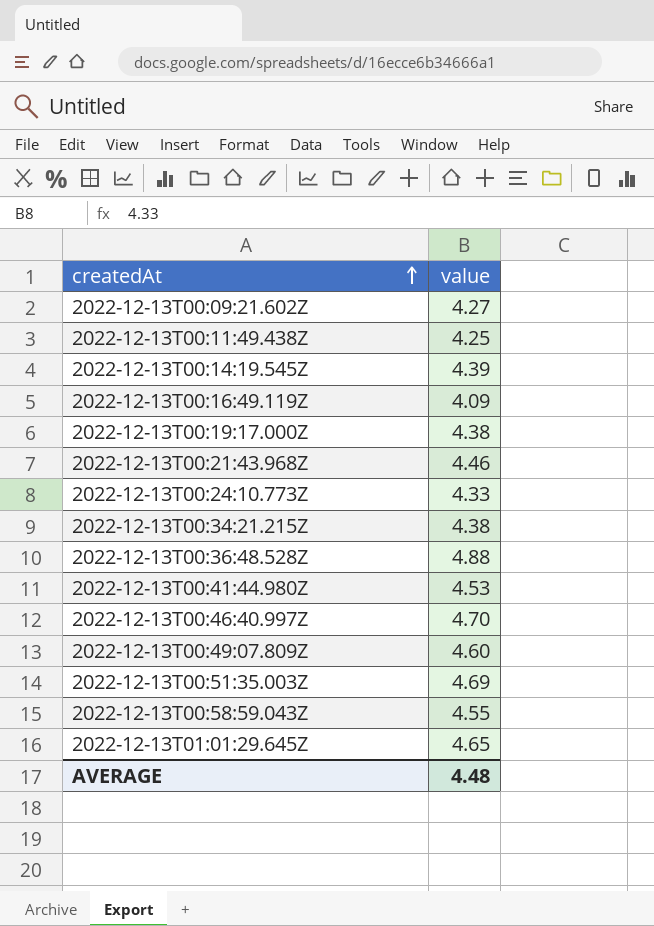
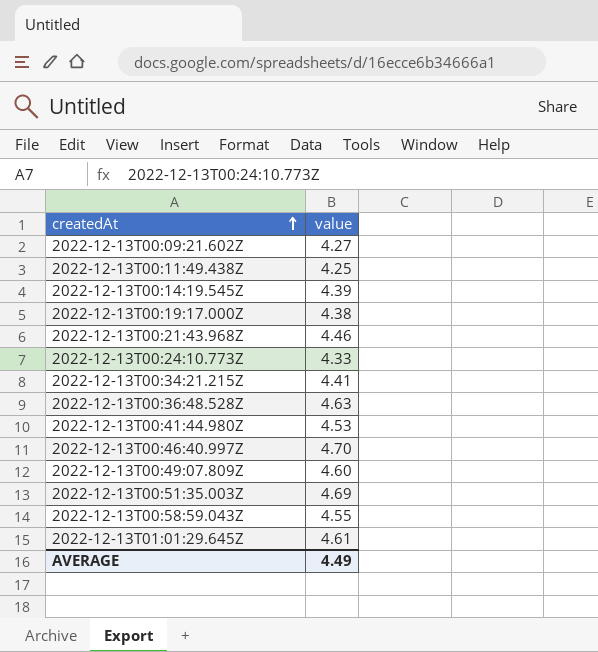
row 2022-12-13T00:16:49.119Z: 4.09 -> none
2022-12-13T00:34:21.215Z | value: 4.38 -> 4.41
2022-12-13T00:36:48.528Z | value: 4.88 -> 4.63
2022-12-13T01:01:29.645Z | value: 4.65 -> 4.61
AVERAGE | value: 4.48 -> 4.49

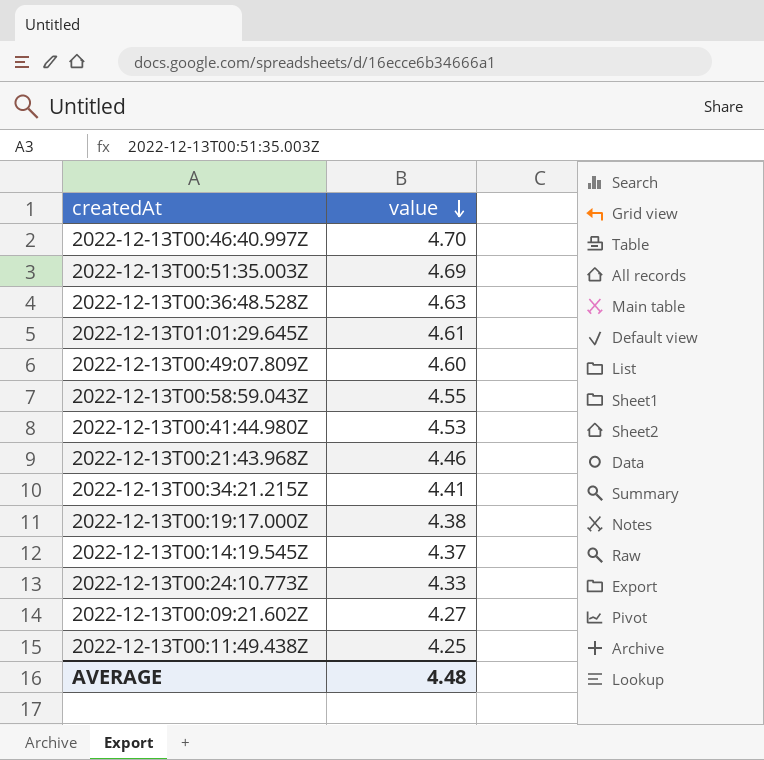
row order: createdAt ascending -> value descending
2022-12-13T00:14:19.545Z | value: 4.39 -> 4.37
AVERAGE | value: 4.49 -> 4.48

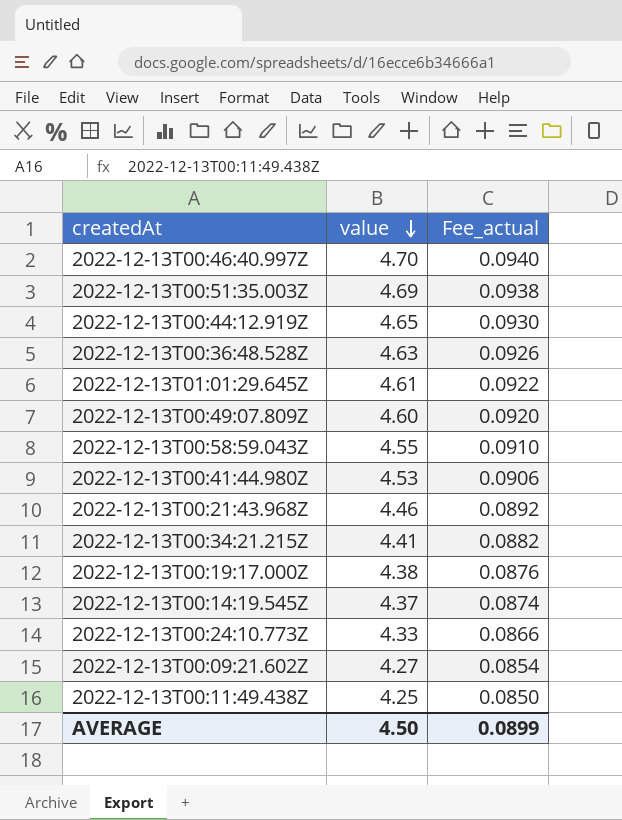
column Fee_actual | formula: none -> [value] * 0.02
row 2022-12-13T00:44:12.919Z: none -> 4.65 | 0.0930
AVERAGE | value: 4.48 -> 4.50

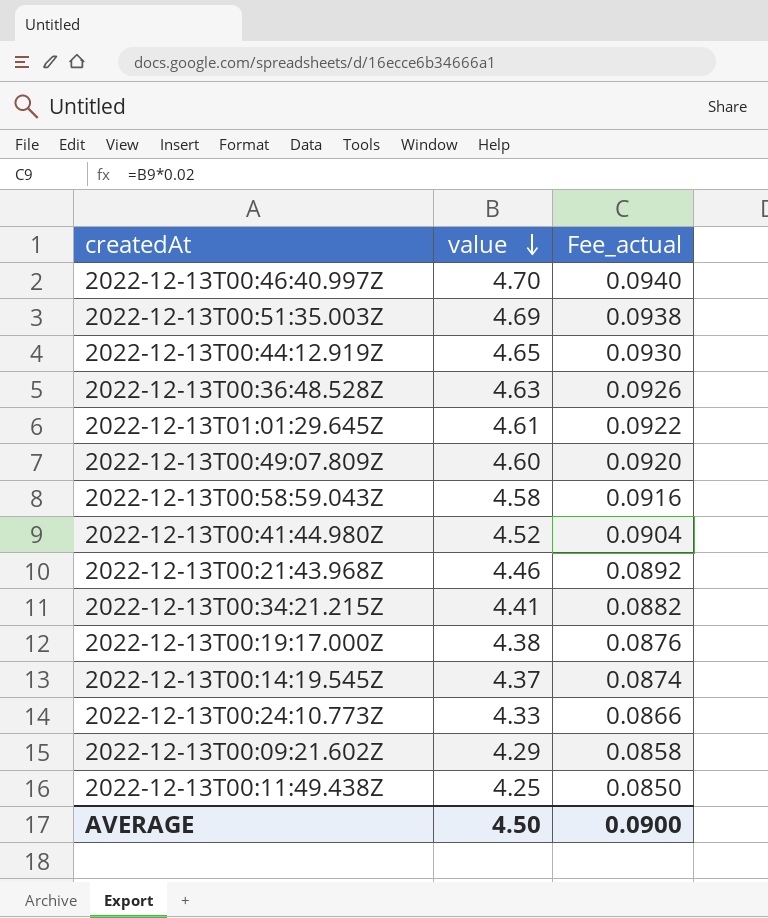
2022-12-13T00:58:59.043Z | value: 4.55 -> 4.58
2022-12-13T00:58:59.043Z | Fee_actual: 0.0910 -> 0.0916
2022-12-13T00:41:44.980Z | value: 4.53 -> 4.52
2022-12-13T00:41:44.980Z | Fee_actual: 0.0906 -> 0.0904
2022-12-13T00:09:21.602Z | value: 4.27 -> 4.29
2022-12-13T00:09:21.602Z | Fee_actual: 0.0854 -> 0.0858
AVERAGE | Fee_actual: 0.0899 -> 0.0900

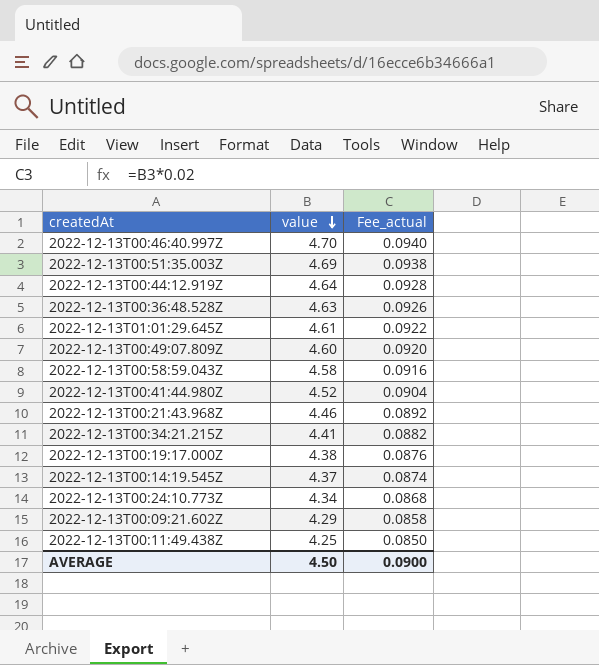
2022-12-13T00:44:12.919Z | value: 4.65 -> 4.64
2022-12-13T00:44:12.919Z | Fee_actual: 0.0930 -> 0.0928
2022-12-13T00:24:10.773Z | value: 4.33 -> 4.34
2022-12-13T00:24:10.773Z | Fee_actual: 0.0866 -> 0.0868

